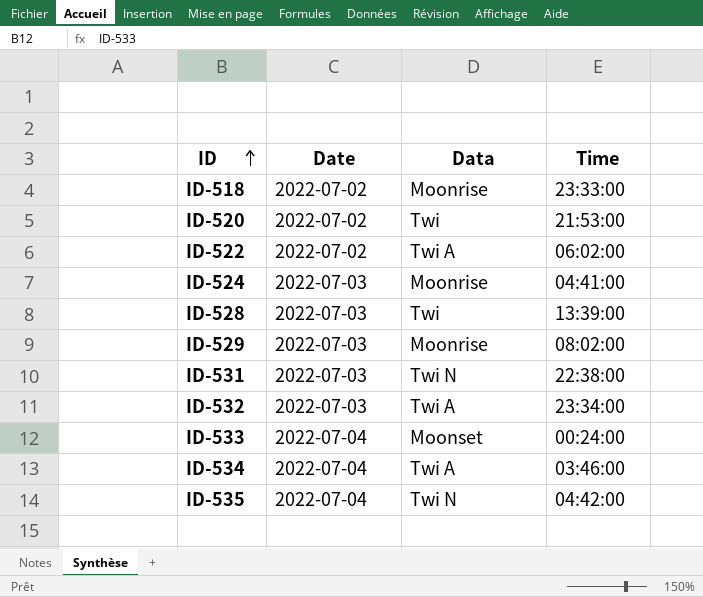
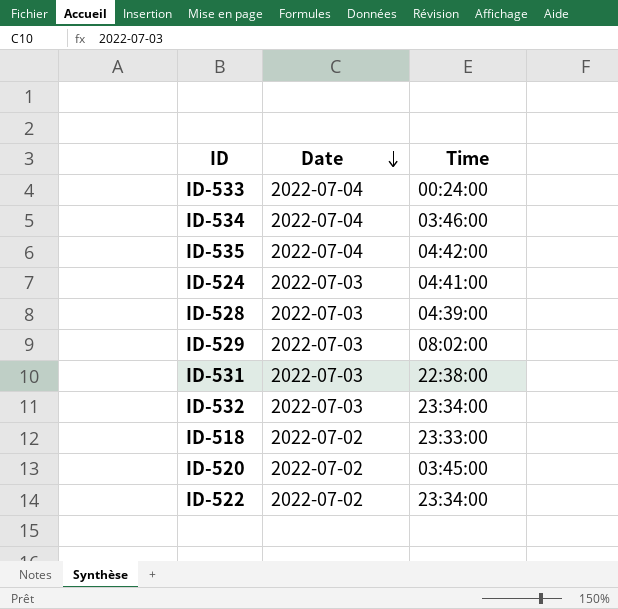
row order: ID ascending -> Date descending
column Data | position: 3 -> none
ID-528 | Time: 13:39:00 -> 04:39:00
ID-520 | Time: 21:53:00 -> 03:45:00
ID-522 | Time: 06:02:00 -> 23:34:00

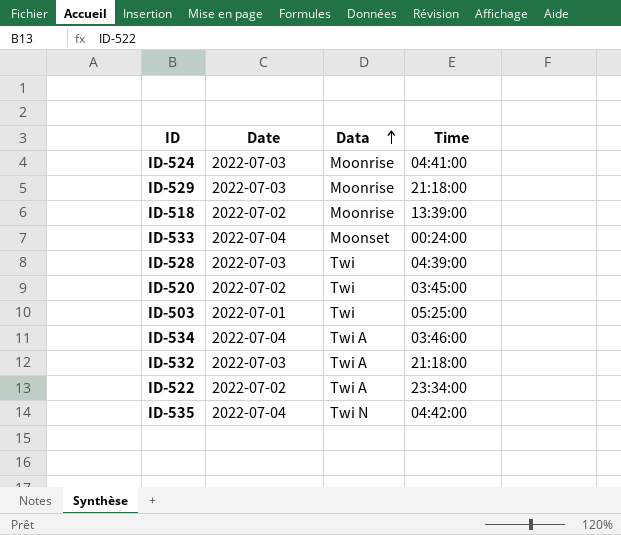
row order: Date descending -> Data ascending
column Data | position: none -> 3
row ID-531: 2022-07-03 | 22:38:00 -> none
ID-529 | Time: 08:02:00 -> 21:18:00
ID-518 | Time: 23:33:00 -> 13:39:00
row ID-503: none -> 2022-07-01 | Twi | 05:25:00
ID-532 | Time: 23:34:00 -> 21:18:00

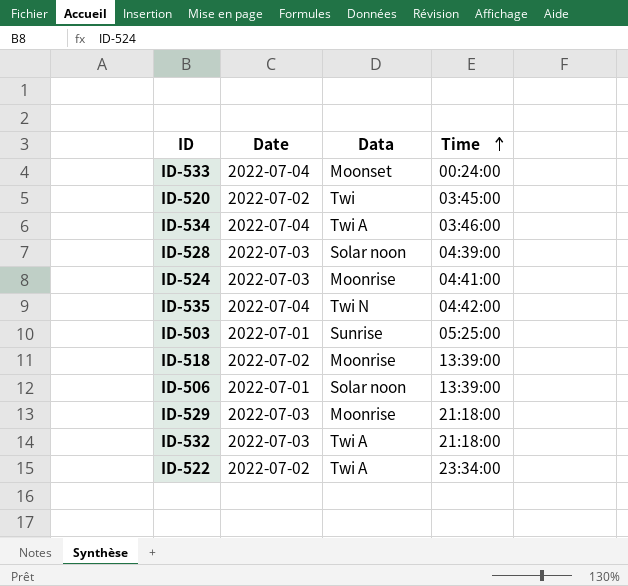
row order: Data ascending -> Time ascending
ID-528 | Data: Twi -> Solar noon
ID-503 | Data: Twi -> Sunrise
row ID-506: none -> 2022-07-01 | Solar noon | 13:39:00

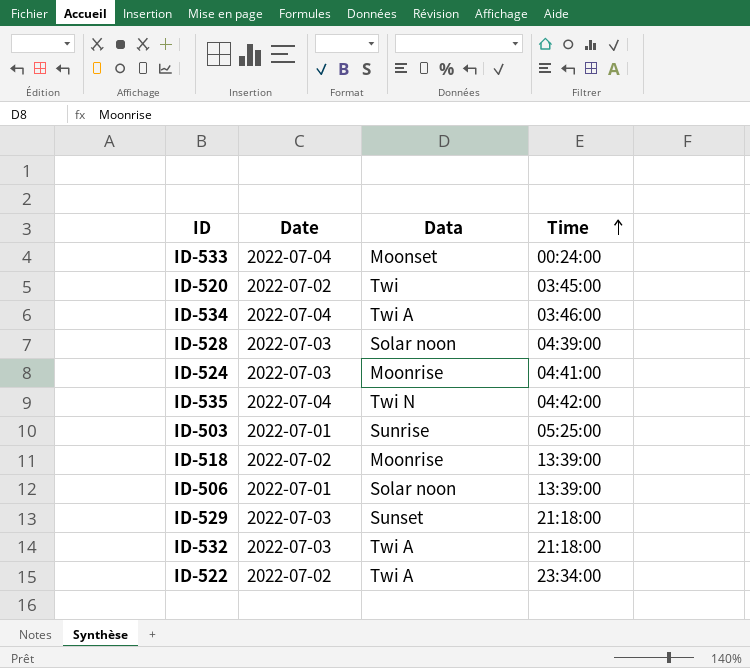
ID-529 | Data: Moonrise -> Sunset

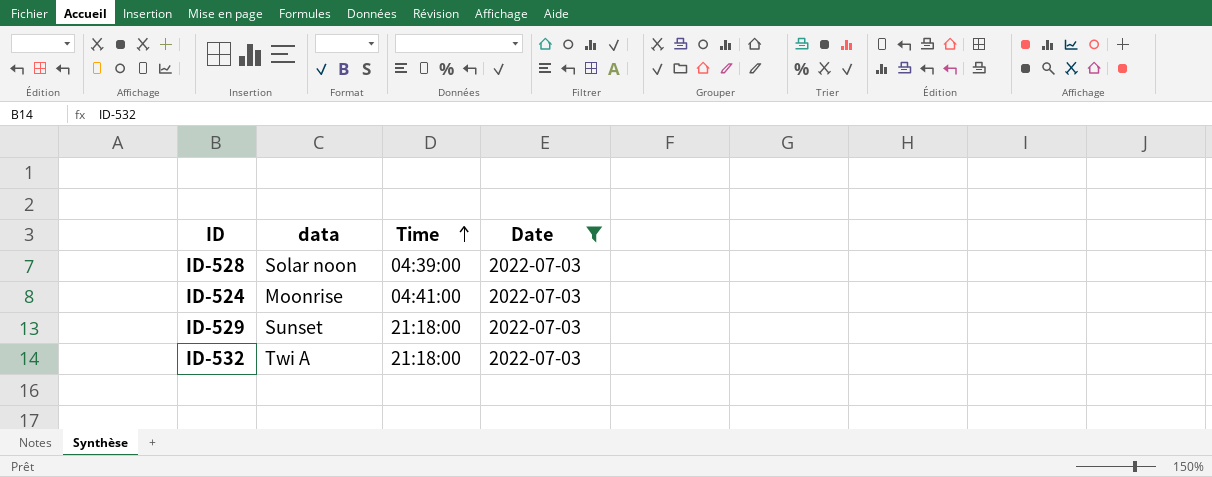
filter: none -> Date = 2022-07-03
column name: Data -> data
column Date | position: 2 -> 4

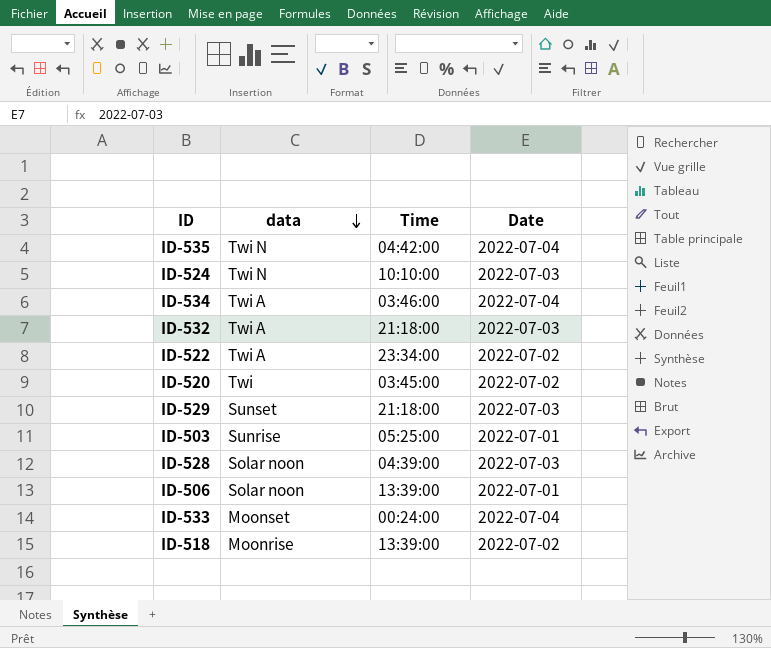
filter: Date = 2022-07-03 -> none
row order: Time ascending -> data descending
ID-524 | data: Moonrise -> Twi N
ID-524 | Time: 04:41:00 -> 10:10:00

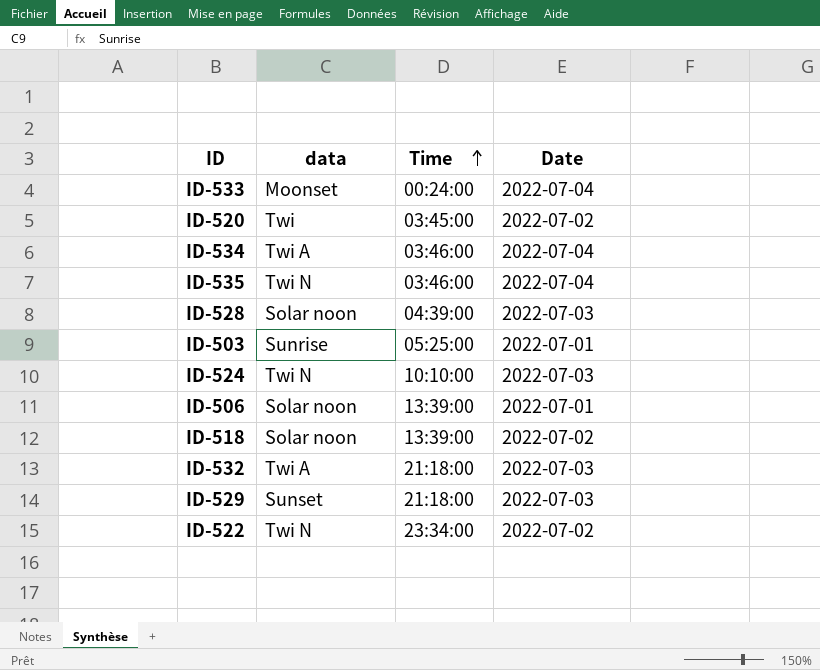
row order: data descending -> Time ascending
ID-535 | Time: 04:42:00 -> 03:46:00
ID-518 | data: Moonrise -> Solar noon
ID-522 | data: Twi A -> Twi N

